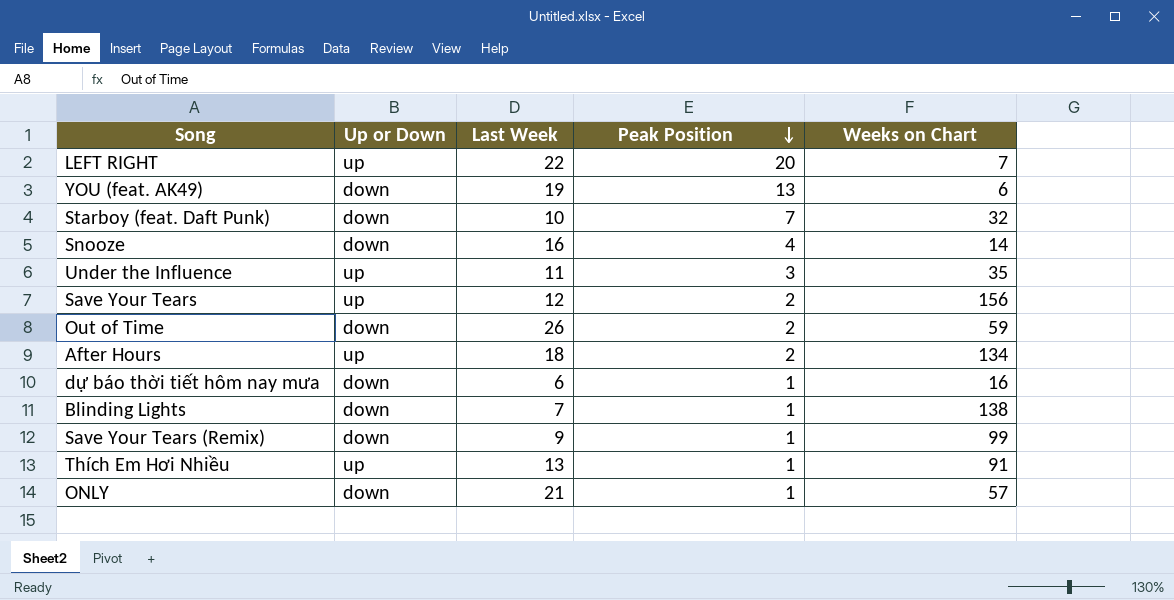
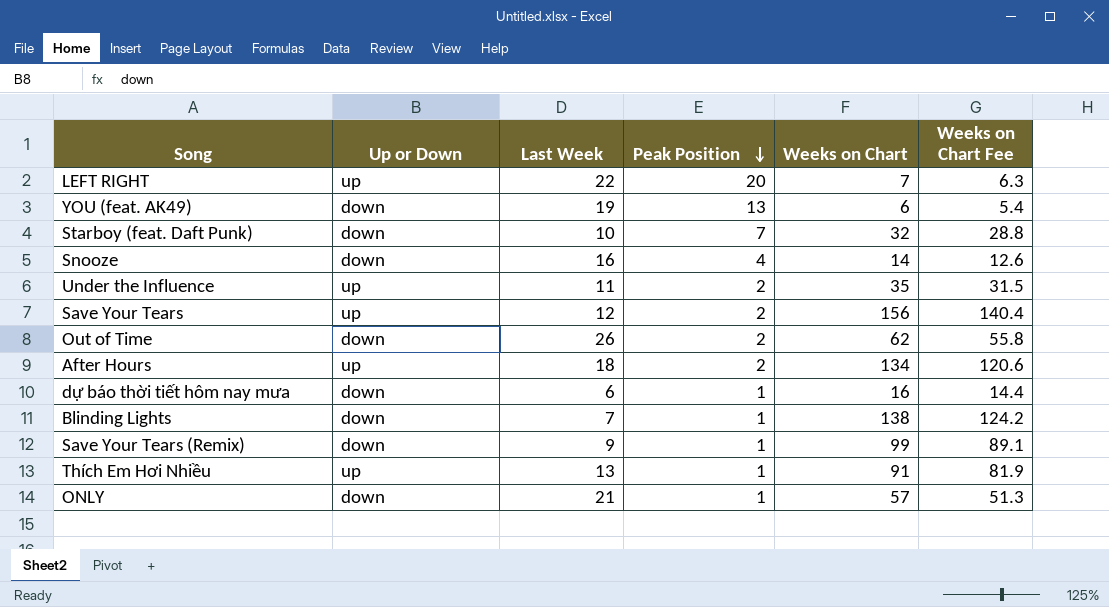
column Weeks on Chart Fee | formula: none -> [Weeks on Chart] * 0.9
Under the Influence | Peak Position: 3 -> 2
Out of Time | Weeks on Chart: 59 -> 62

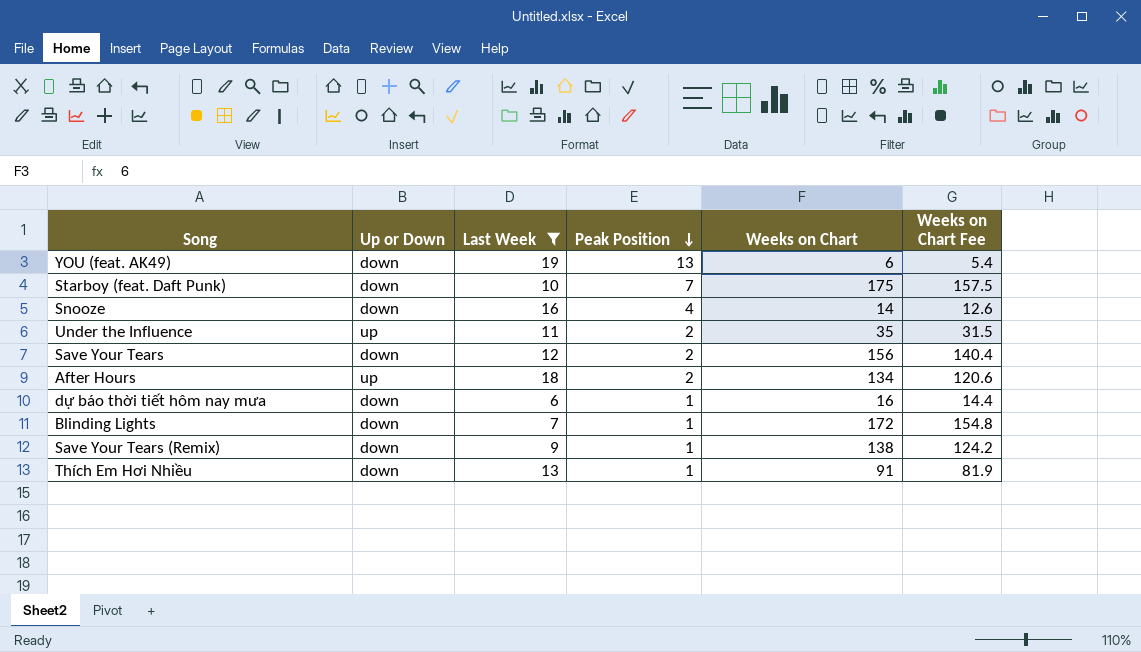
filter: none -> Last Week <= 19
Starboy (feat. Daft Punk) | Weeks on Chart: 32 -> 175
Starboy (feat. Daft Punk) | Weeks on Chart Fee: 28.8 -> 157.5
Save Your Tears | Up or Down: up -> down
Blinding Lights | Weeks on Chart: 138 -> 172
Blinding Lights | Weeks on Chart Fee: 124.2 -> 154.8
Save Your Tears (Remix) | Weeks on Chart: 99 -> 138
Save Your Tears (Remix) | Weeks on Chart Fee: 89.1 -> 124.2
Thích Em Hơi Nhiều | Up or Down: up -> down

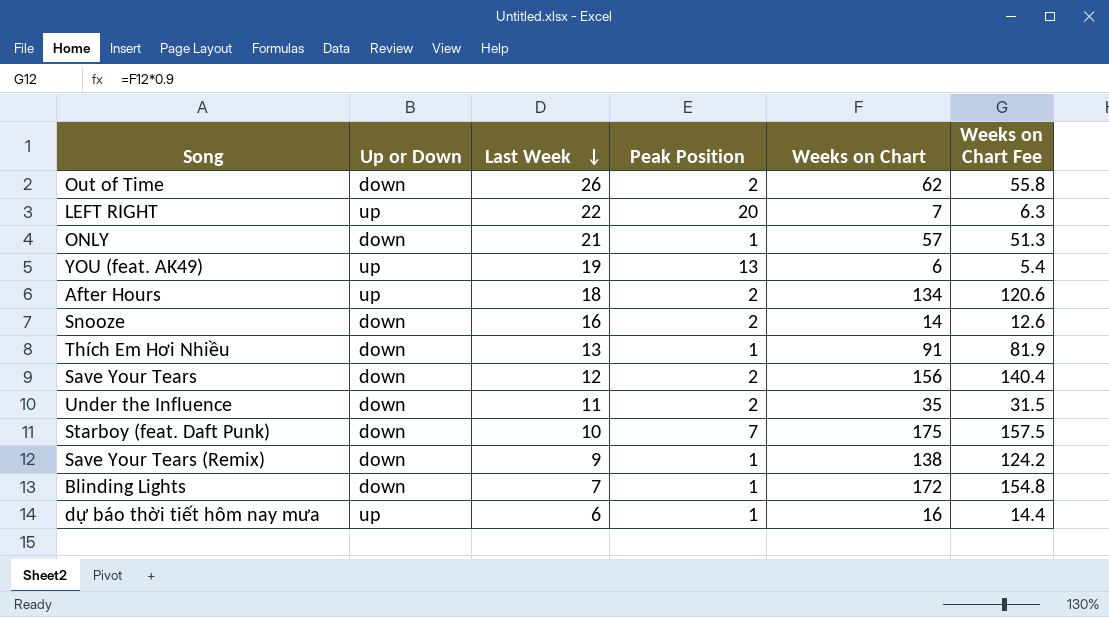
filter: Last Week <= 19 -> none
row order: Peak Position descending -> Last Week descending
YOU (feat. AK49) | Up or Down: down -> up
Snooze | Peak Position: 4 -> 2
Under the Influence | Up or Down: up -> down
dự báo thời tiết hôm nay mưa | Up or Down: down -> up

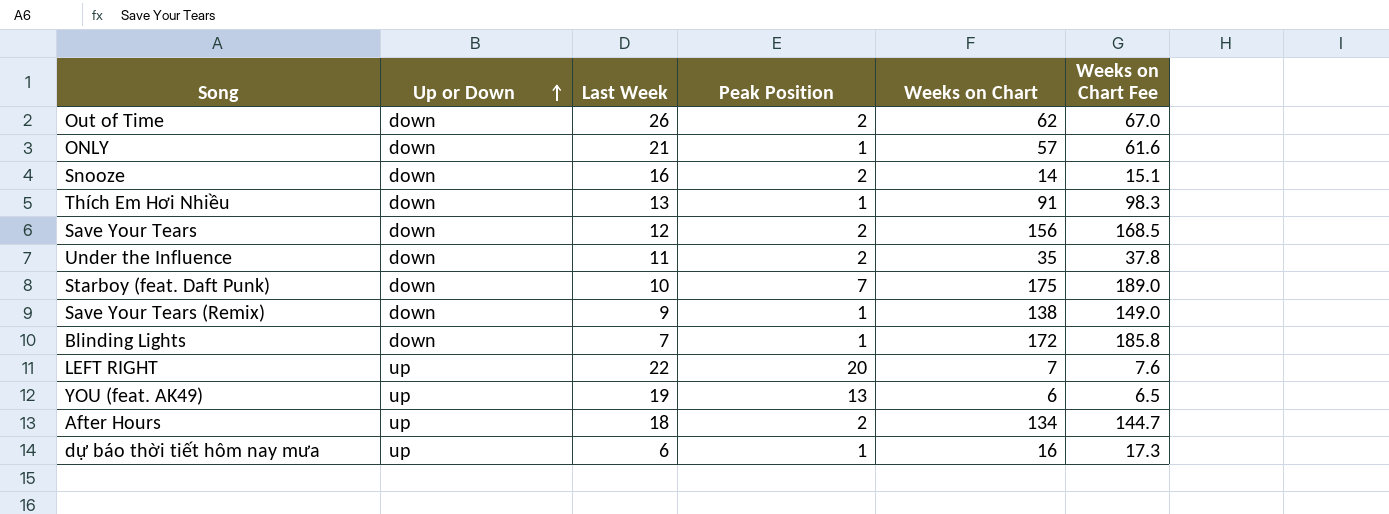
row order: Last Week descending -> Up or Down ascending
column Weeks on Chart Fee | formula: [Weeks on Chart] * 0.9 -> [Weeks on Chart] * 1.08

